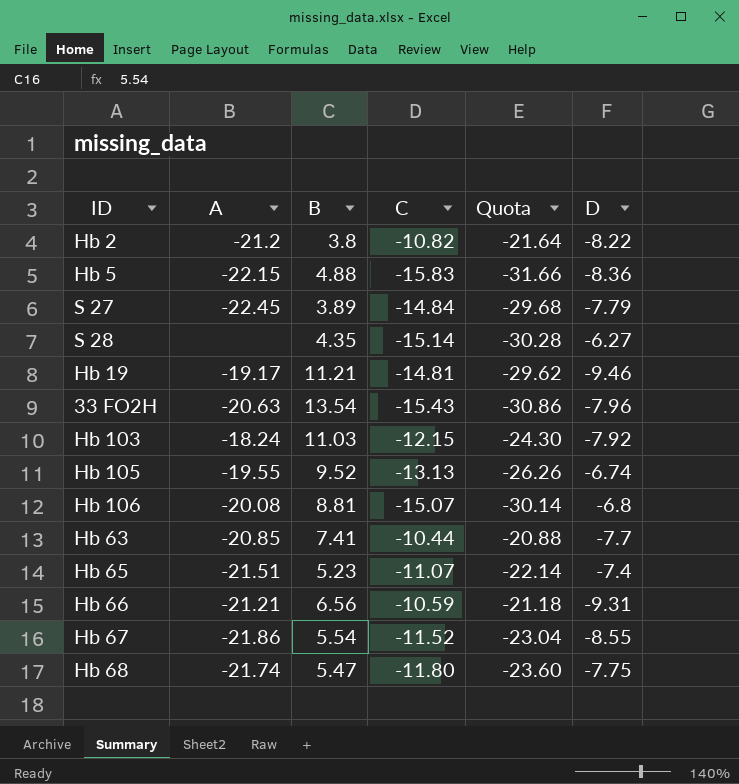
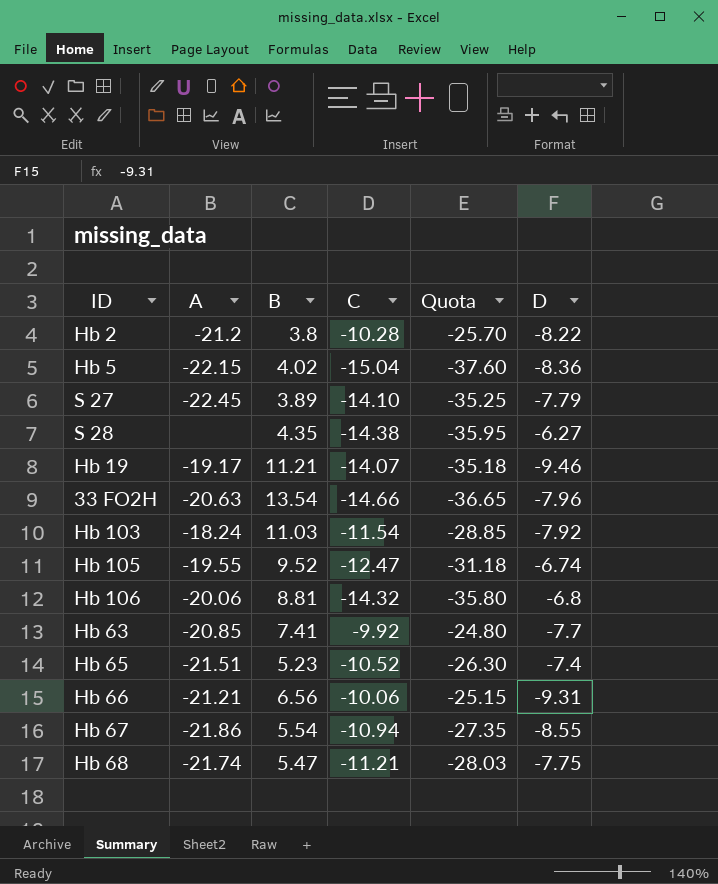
column Quota | formula: [C] * 2 -> [C] * 2.5
Hb 2 | C: -10.82 -> -10.28
Hb 5 | B: 4.88 -> 4.02
Hb 5 | C: -15.83 -> -15.04
S 27 | C: -14.84 -> -14.10
S 28 | C: -15.14 -> -14.38
Hb 19 | C: -14.81 -> -14.07
33 FO2H | C: -15.43 -> -14.66
Hb 103 | C: -12.15 -> -11.54
Hb 105 | C: -13.13 -> -12.47
Hb 106 | A: -20.08 -> -20.06
Hb 106 | C: -15.07 -> -14.32
Hb 63 | C: -10.44 -> -9.92
Hb 65 | C: -11.07 -> -10.52
Hb 66 | C: -10.59 -> -10.06
Hb 67 | C: -11.52 -> -10.94
Hb 68 | C: -11.80 -> -11.21

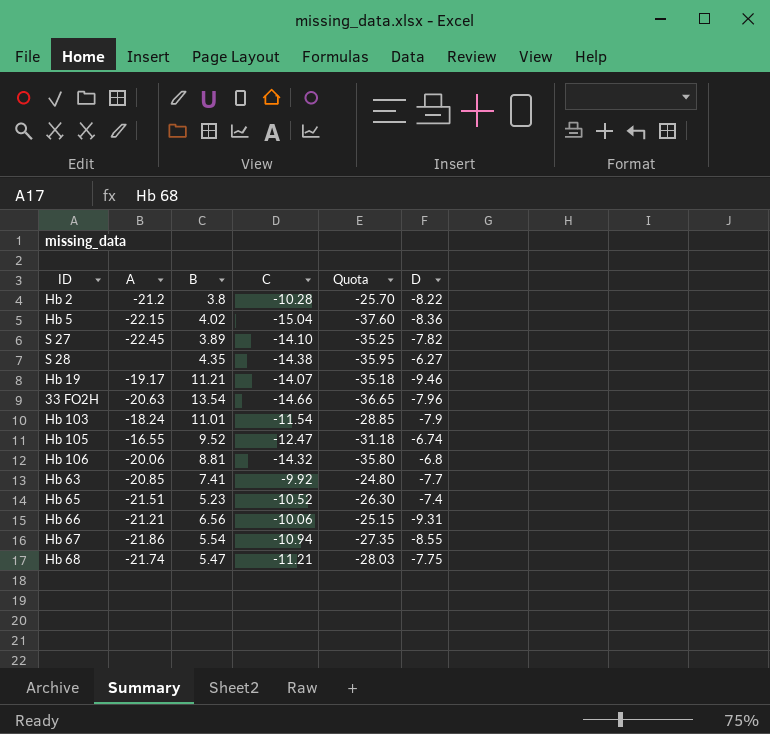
S 27 | D: -7.79 -> -7.82
Hb 103 | B: 11.03 -> 11.01
Hb 103 | D: -7.92 -> -7.9
Hb 105 | A: -19.55 -> -16.55

